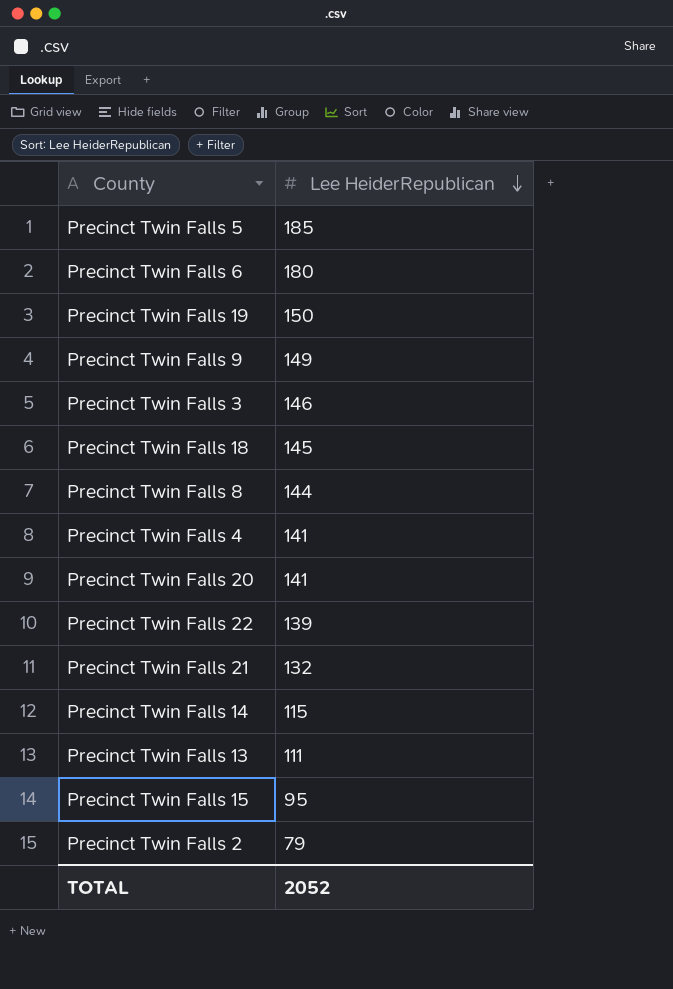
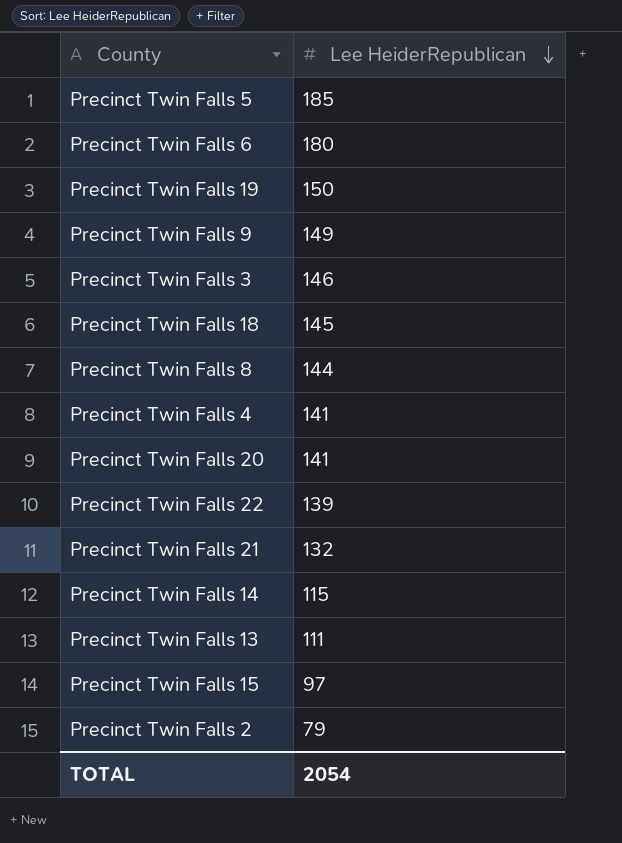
Precinct Twin Falls 15 | Lee HeiderRepublican: 95 -> 97
TOTAL | Lee HeiderRepublican: 2052 -> 2054

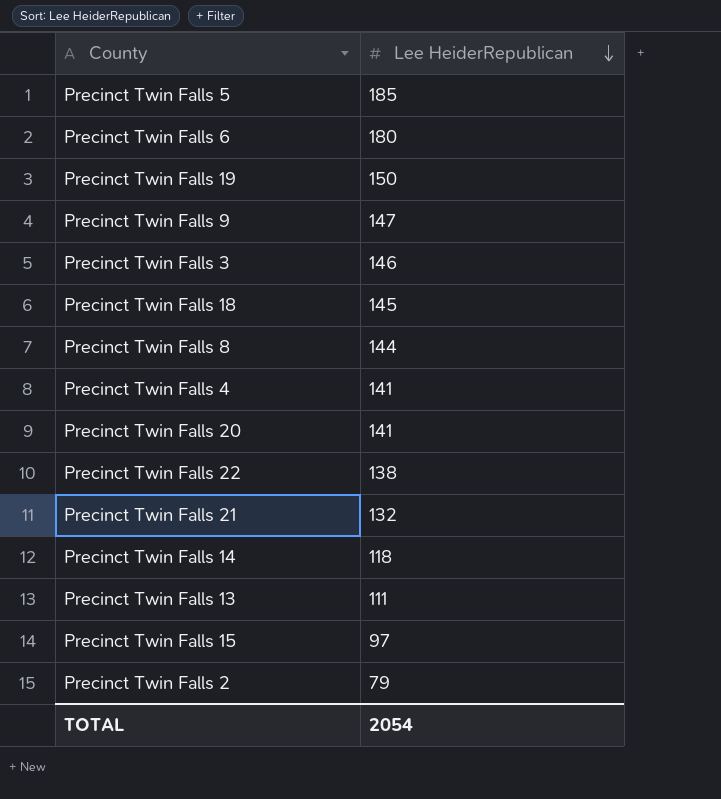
Precinct Twin Falls 9 | Lee HeiderRepublican: 149 -> 147
Precinct Twin Falls 22 | Lee HeiderRepublican: 139 -> 138
Precinct Twin Falls 14 | Lee HeiderRepublican: 115 -> 118

